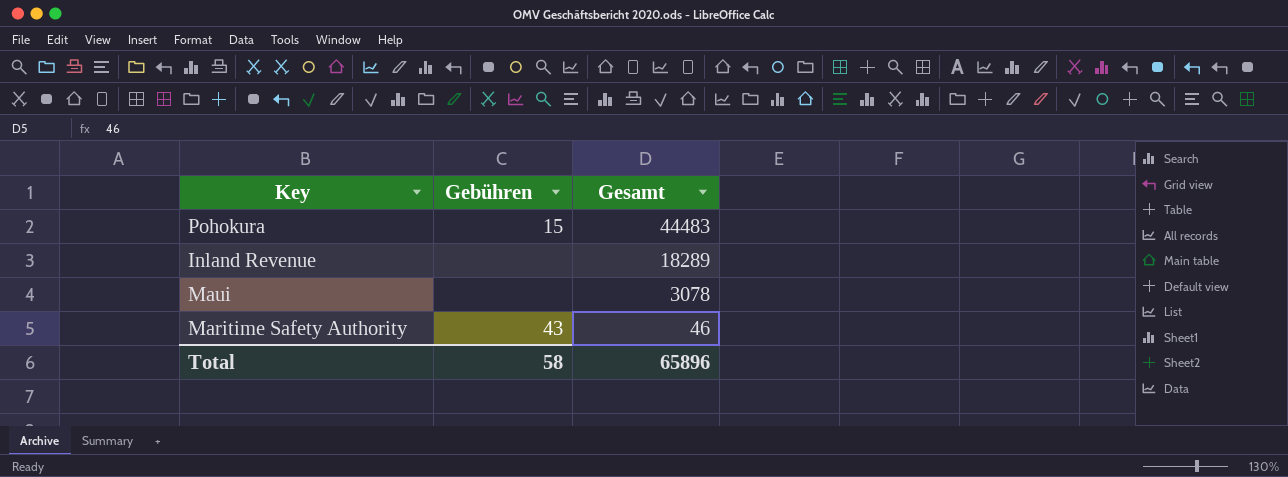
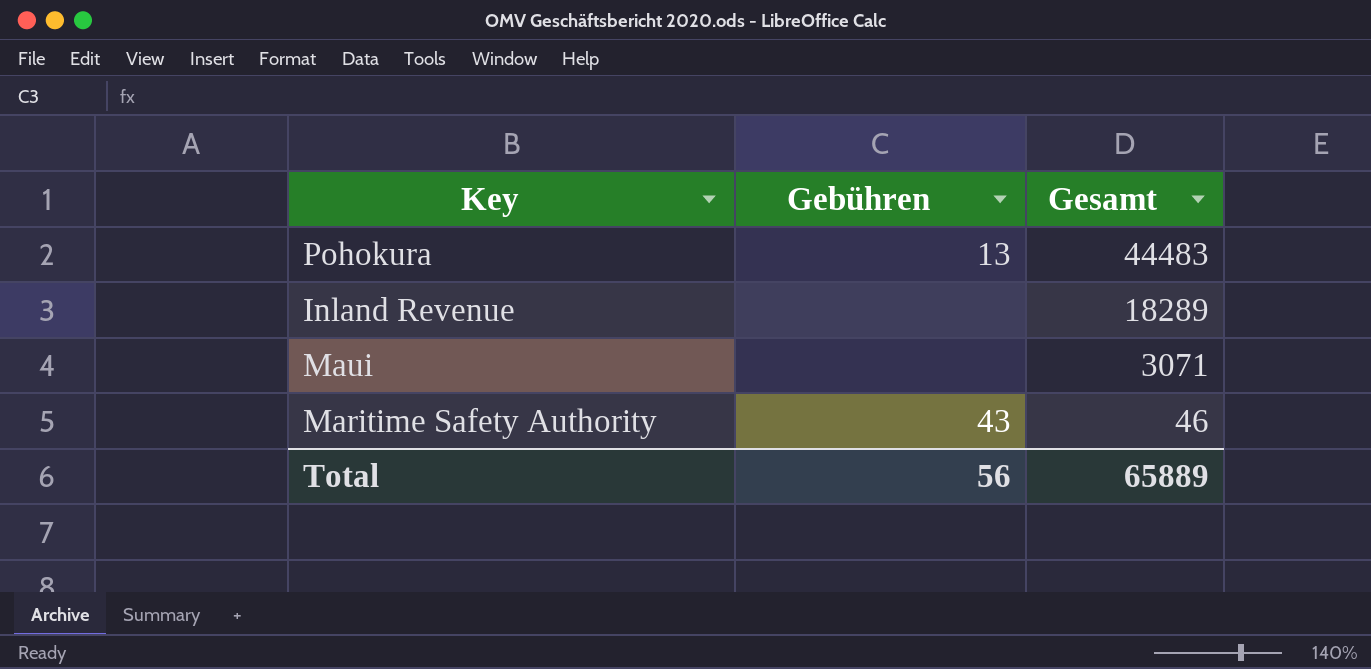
Pohokura | Gebühren: 15 -> 13
Maui | Gesamt: 3078 -> 3071
Total | Gebühren: 58 -> 56
Total | Gesamt: 65896 -> 65889

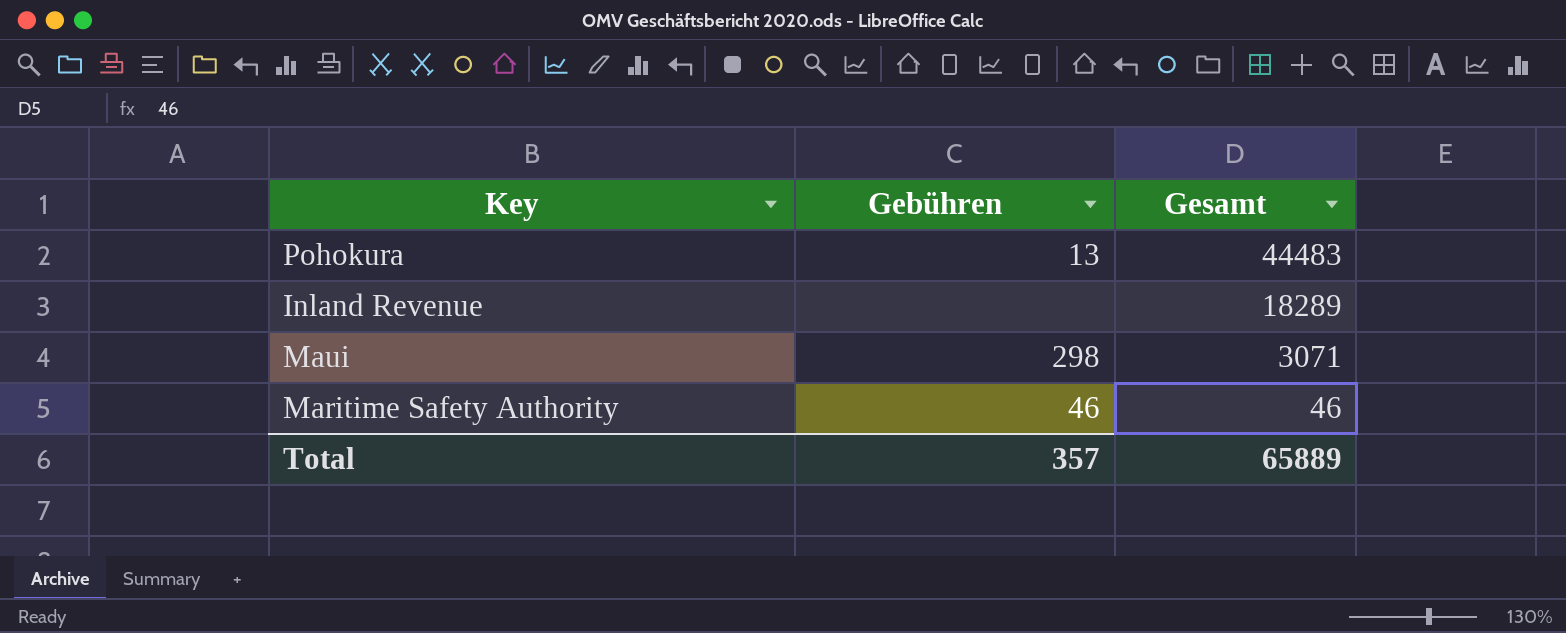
Maui | Gebühren: none -> 298
Maritime Safety Authority | Gebühren: 43 -> 46
Total | Gebühren: 56 -> 357

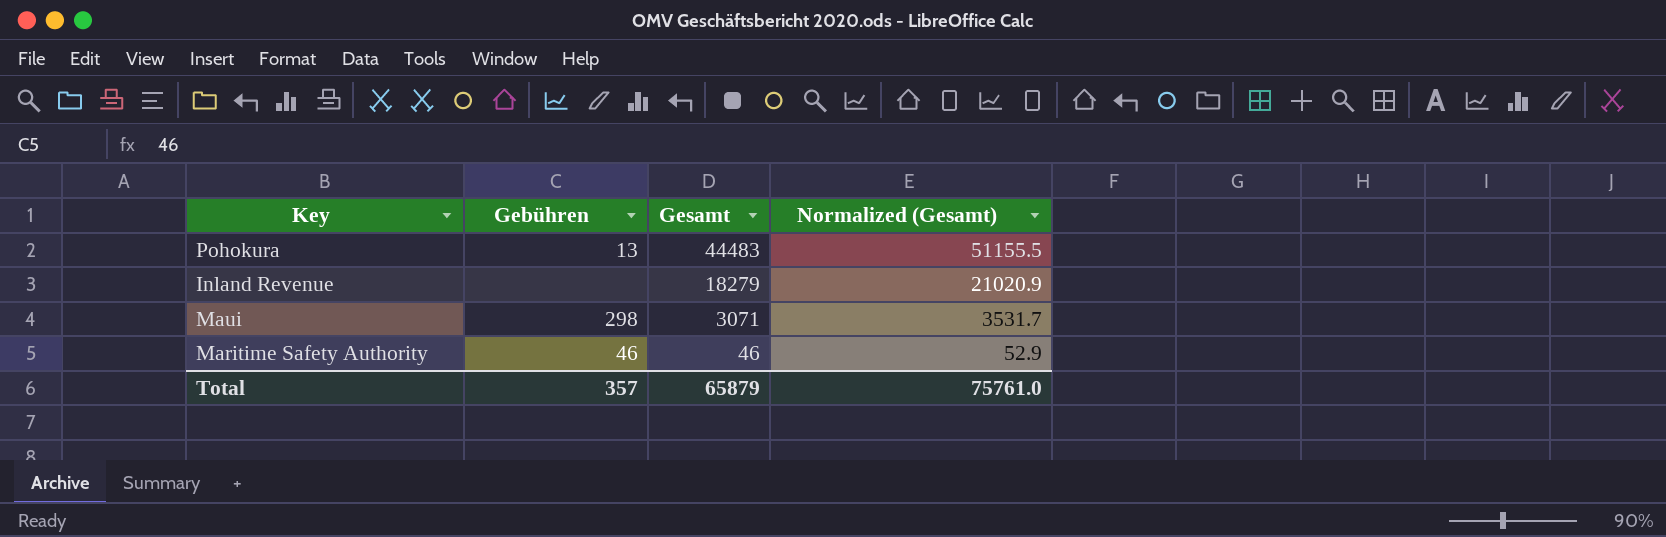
column Normalized (Gesamt) | formula: none -> [Gesamt] * 1.15
Inland Revenue | Gesamt: 18289 -> 18279
Total | Gesamt: 65889 -> 65879

